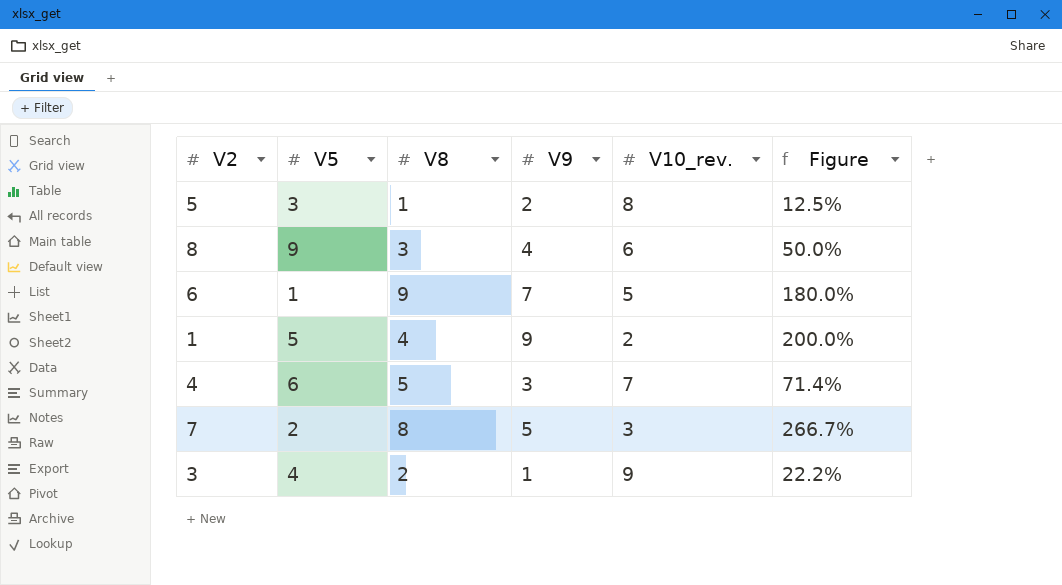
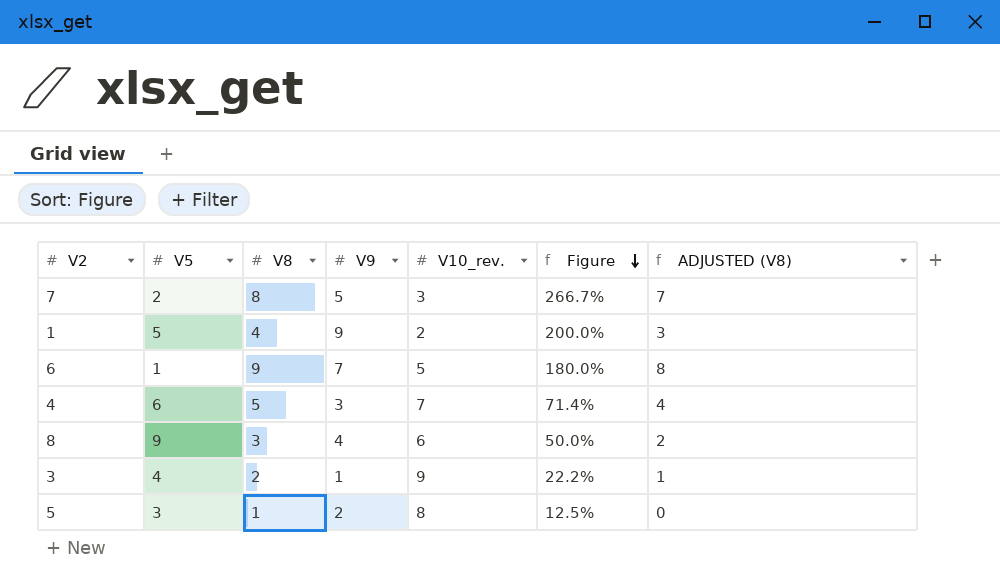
row order: none -> Figure descending
column ADJUSTED (V8) | formula: none -> [V8] - 1

